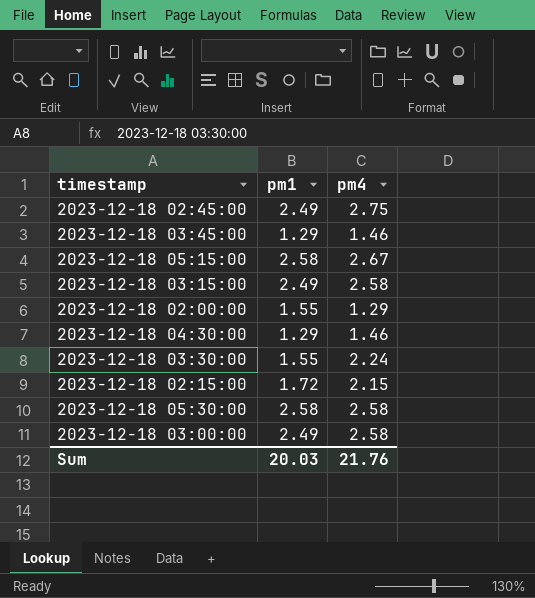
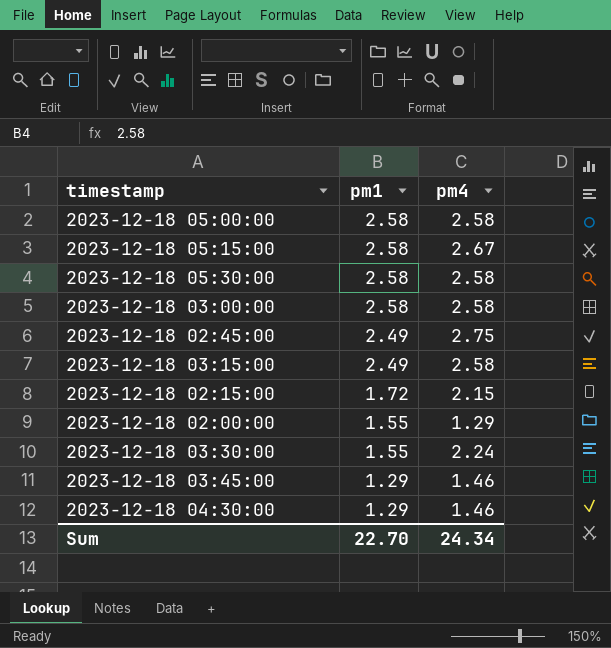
row order: none -> pm1 descending
row 2023-12-18 05:00:00: none -> 2.58 | 2.58
2023-12-18 03:00:00 | pm1: 2.49 -> 2.58
Sum | pm1: 20.03 -> 22.70
Sum | pm4: 21.76 -> 24.34

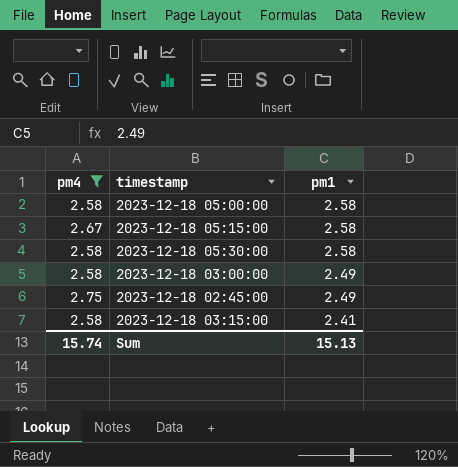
filter: none -> pm4 >= 2.58
column pm4 | position: 3 -> 1
2023-12-18 03:00:00 | pm1: 2.58 -> 2.49
2023-12-18 03:15:00 | pm1: 2.49 -> 2.41
Sum | pm4: 24.34 -> 15.74
Sum | pm1: 22.70 -> 15.13

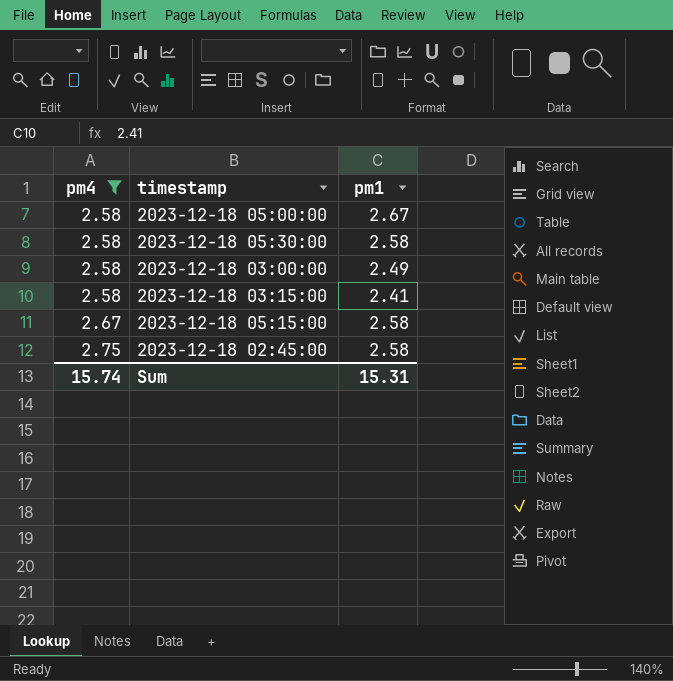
row order: pm1 descending -> pm4 ascending
2023-12-18 05:00:00 | pm1: 2.58 -> 2.67
2023-12-18 02:45:00 | pm1: 2.49 -> 2.58
Sum | pm1: 15.13 -> 15.31

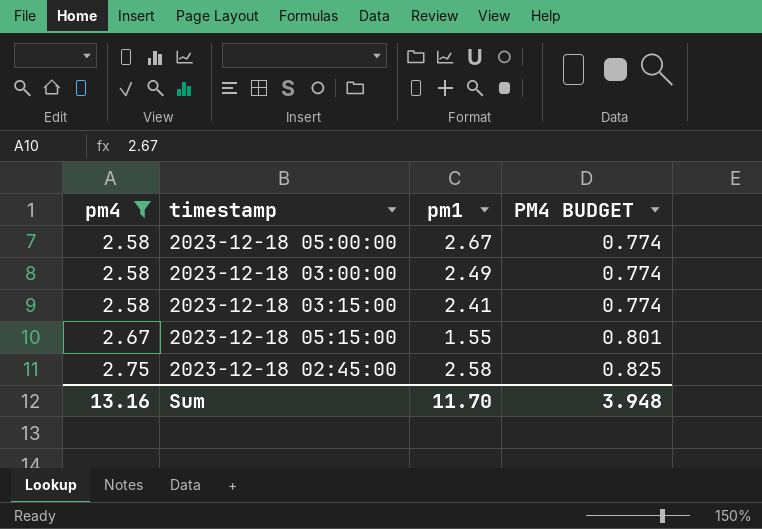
column PM4 BUDGET | formula: none -> [pm4] * 0.3
row 2023-12-18 05:30:00: 2.58 | 2.58 -> none
2023-12-18 05:15:00 | pm1: 2.58 -> 1.55
Sum | pm4: 15.74 -> 13.16
Sum | pm1: 15.31 -> 11.70

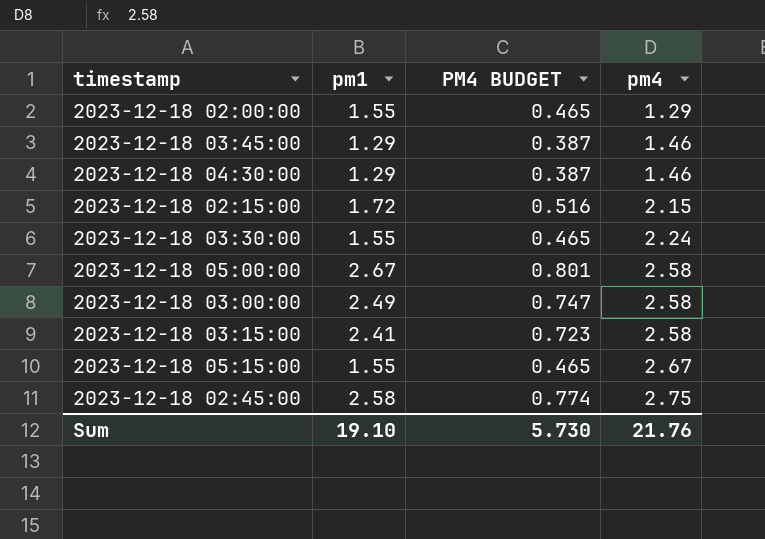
filter: pm4 >= 2.58 -> none
column PM4 BUDGET | formula: [pm4] * 0.3 -> [pm1] * 0.3
column pm4 | position: 1 -> 4
Sum | pm1: 11.70 -> 19.10
Sum | PM4 BUDGET: 3.948 -> 5.730
Sum | pm4: 13.16 -> 21.76

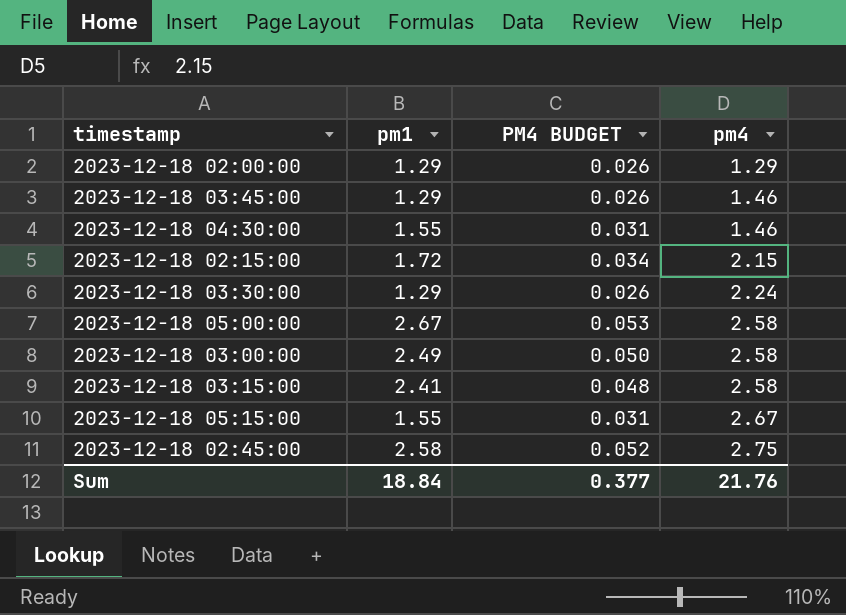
column PM4 BUDGET | formula: [pm1] * 0.3 -> [pm1] * 0.02
2023-12-18 02:00:00 | pm1: 1.55 -> 1.29
2023-12-18 04:30:00 | pm1: 1.29 -> 1.55
2023-12-18 03:30:00 | pm1: 1.55 -> 1.29
Sum | pm1: 19.10 -> 18.84
Sum | PM4 BUDGET: 5.730 -> 0.377

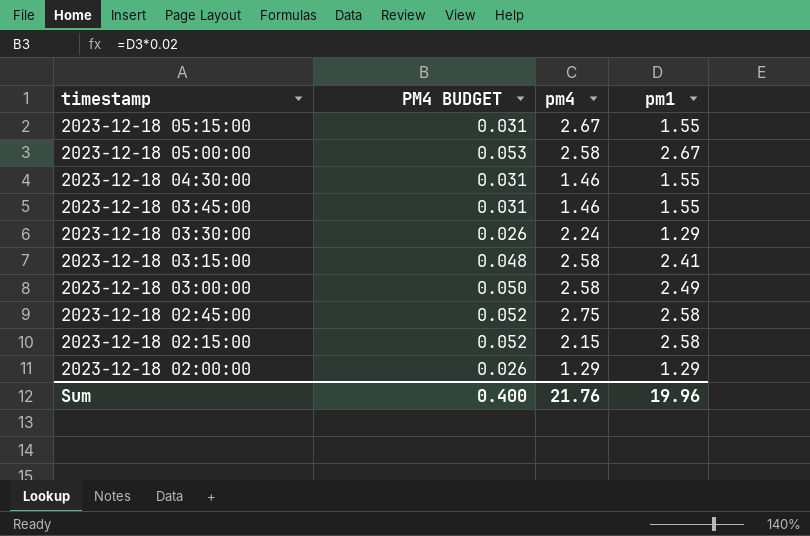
row order: pm4 ascending -> timestamp descending
column pm1 | position: 2 -> 4
2023-12-18 03:45:00 | PM4 BUDGET: 0.026 -> 0.031
2023-12-18 03:45:00 | pm1: 1.29 -> 1.55
2023-12-18 02:15:00 | PM4 BUDGET: 0.034 -> 0.052
2023-12-18 02:15:00 | pm1: 1.72 -> 2.58
Sum | PM4 BUDGET: 0.377 -> 0.400
Sum | pm1: 18.84 -> 19.96

